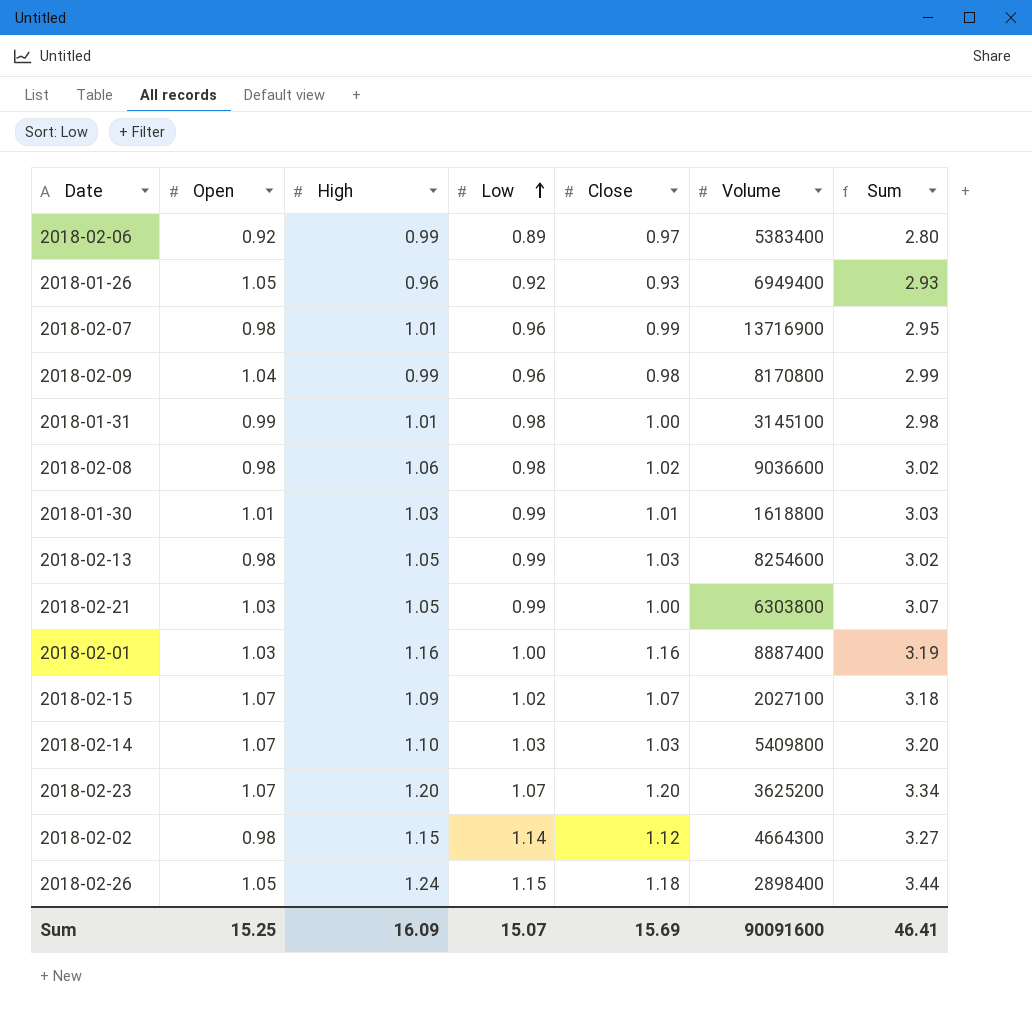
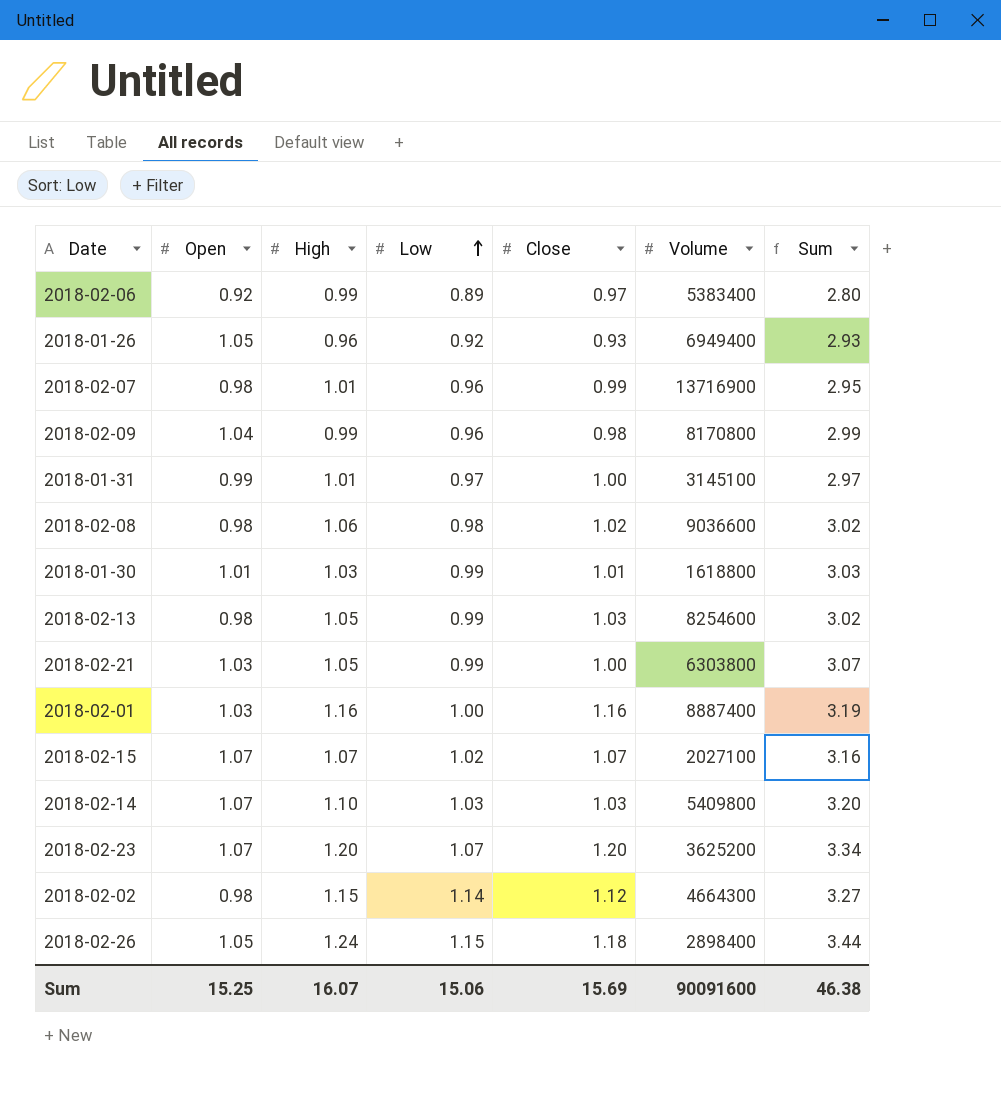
2018-01-31 | Low: 0.98 -> 0.97
2018-01-31 | Sum: 2.98 -> 2.97
2018-02-15 | High: 1.09 -> 1.07
2018-02-15 | Sum: 3.18 -> 3.16
Sum | High: 16.09 -> 16.07
Sum | Low: 15.07 -> 15.06
Sum | Sum: 46.41 -> 46.38

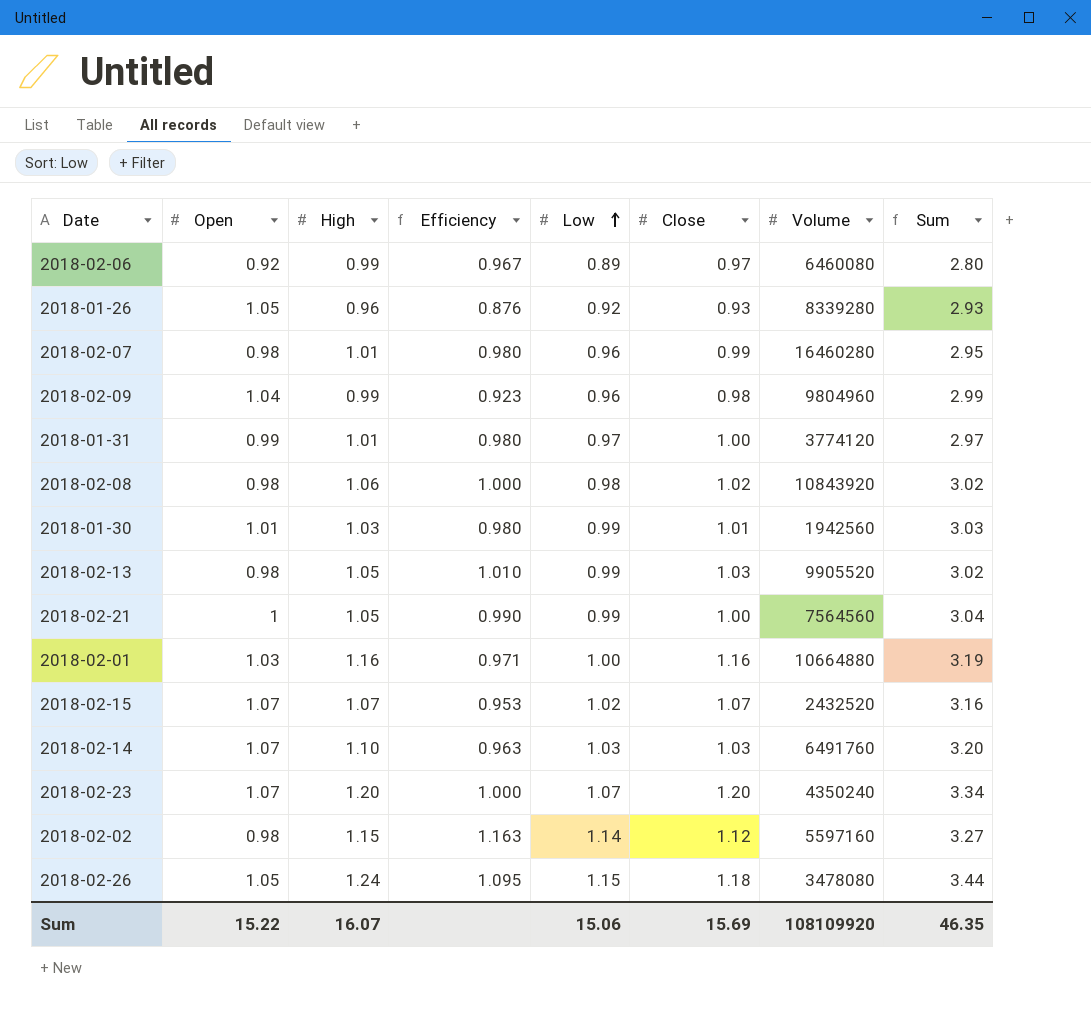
column Efficiency | formula: none -> [Low] / [Open]
2018-02-06 | Volume: 5383400 -> 6460080
2018-01-26 | Volume: 6949400 -> 8339280
2018-02-07 | Volume: 13716900 -> 16460280
2018-02-09 | Volume: 8170800 -> 9804960
2018-01-31 | Volume: 3145100 -> 3774120
2018-02-08 | Volume: 9036600 -> 10843920
2018-01-30 | Volume: 1618800 -> 1942560
2018-02-13 | Volume: 8254600 -> 9905520
2018-02-21 | Open: 1.03 -> 1
2018-02-21 | Volume: 6303800 -> 7564560
2018-02-21 | Sum: 3.07 -> 3.04
2018-02-01 | Volume: 8887400 -> 10664880
2018-02-15 | Volume: 2027100 -> 2432520
2018-02-14 | Volume: 5409800 -> 6491760
2018-02-23 | Volume: 3625200 -> 4350240
2018-02-02 | Volume: 4664300 -> 5597160
2018-02-26 | Volume: 2898400 -> 3478080
Sum | Open: 15.25 -> 15.22
Sum | Volume: 90091600 -> 108109920
Sum | Sum: 46.38 -> 46.35

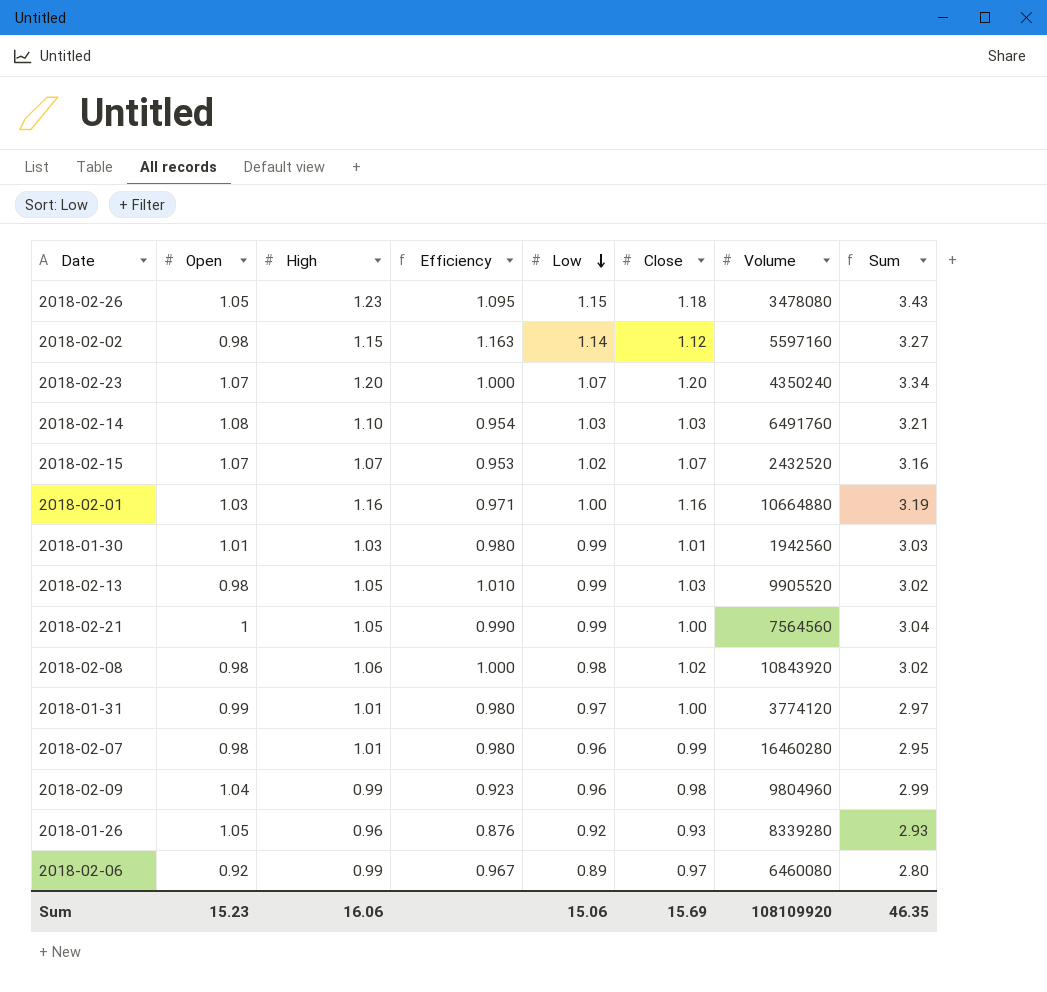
row order: Low ascending -> Low descending
2018-02-26 | High: 1.24 -> 1.23
2018-02-26 | Sum: 3.44 -> 3.43
2018-02-14 | Open: 1.07 -> 1.08
2018-02-14 | Efficiency: 0.963 -> 0.954
2018-02-14 | Sum: 3.20 -> 3.21
Sum | Open: 15.22 -> 15.23
Sum | High: 16.07 -> 16.06

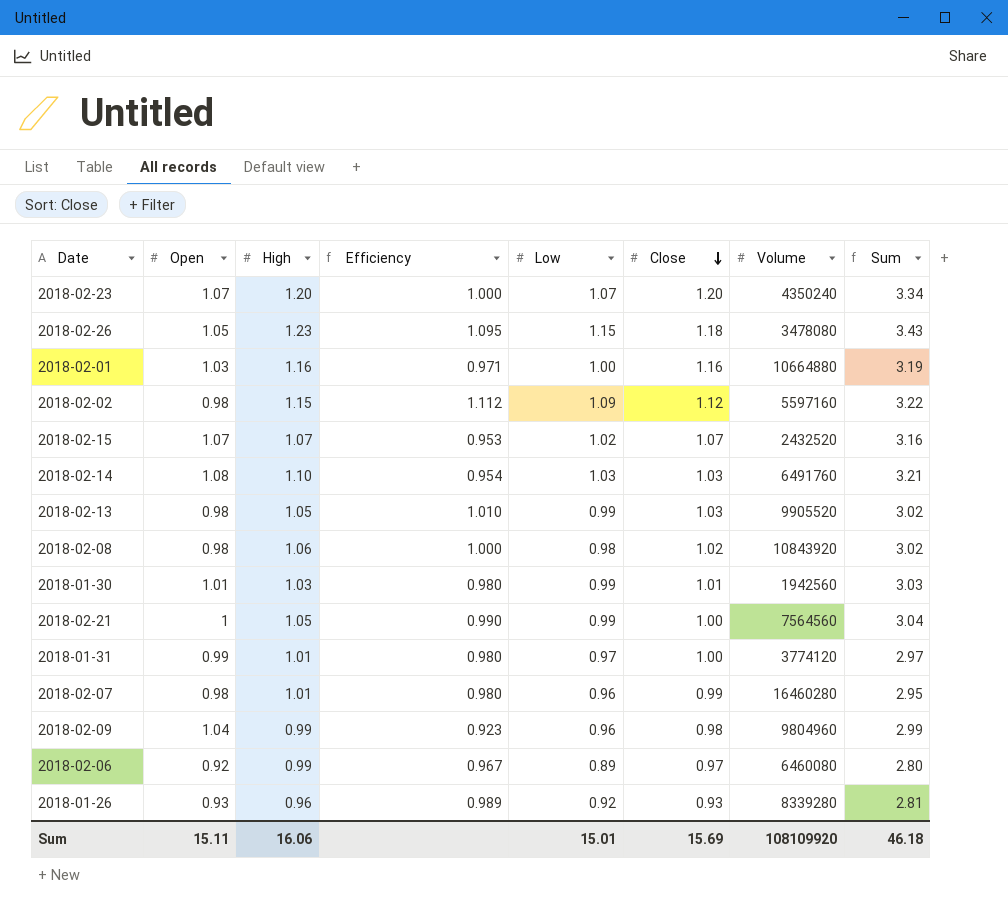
row order: Low descending -> Close descending
2018-02-02 | Efficiency: 1.163 -> 1.112
2018-02-02 | Low: 1.14 -> 1.09
2018-02-02 | Sum: 3.27 -> 3.22
2018-01-26 | Open: 1.05 -> 0.93
2018-01-26 | Efficiency: 0.876 -> 0.989
2018-01-26 | Sum: 2.93 -> 2.81
Sum | Open: 15.23 -> 15.11
Sum | Low: 15.06 -> 15.01
Sum | Sum: 46.35 -> 46.18

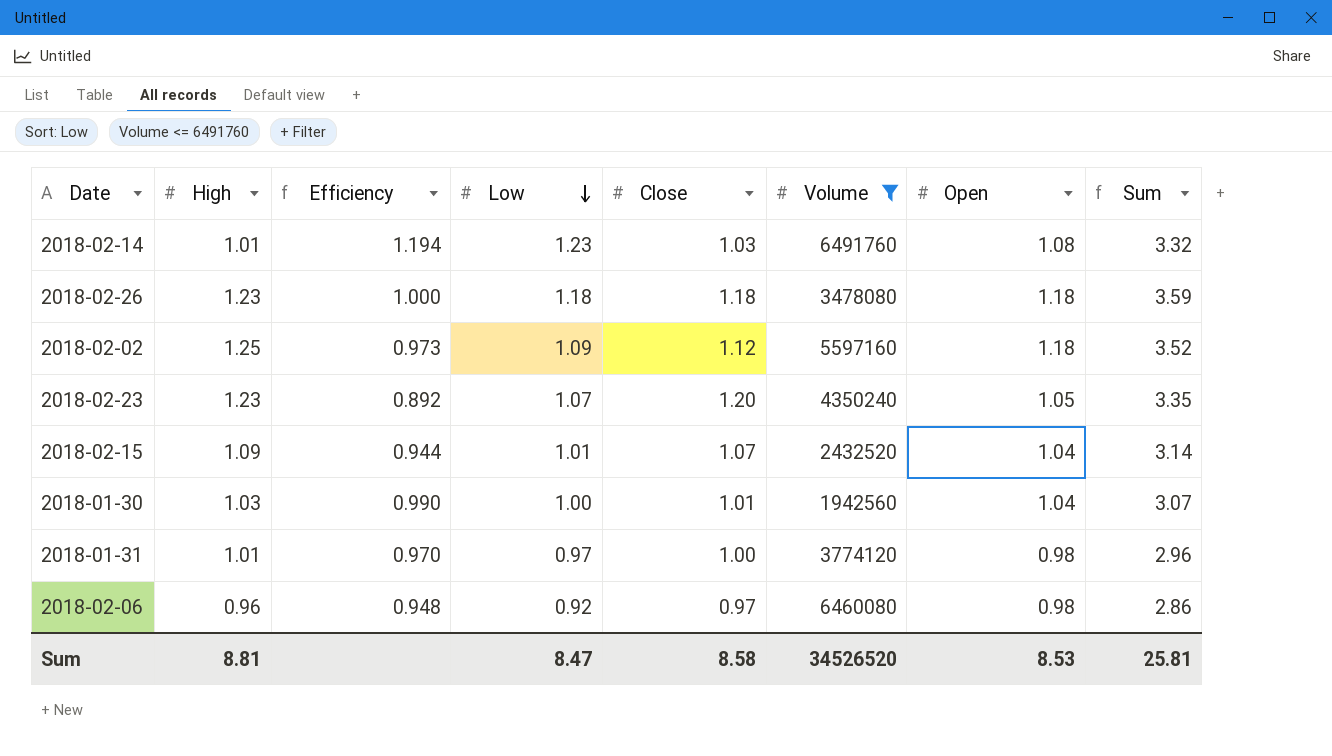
filter: none -> Volume <= 6491760
row order: Close descending -> Low descending
column Efficiency | formula: [Low] / [Open] -> [Low] / [Close]
column Open | position: 2 -> 7
2018-02-14 | High: 1.10 -> 1.01
2018-02-14 | Low: 1.03 -> 1.23
2018-02-14 | Sum: 3.21 -> 3.32
2018-02-26 | Low: 1.15 -> 1.18
2018-02-26 | Open: 1.05 -> 1.18
2018-02-26 | Sum: 3.43 -> 3.59
2018-02-02 | High: 1.15 -> 1.25
2018-02-02 | Open: 0.98 -> 1.18
2018-02-02 | Sum: 3.22 -> 3.52
2018-02-23 | High: 1.20 -> 1.23
2018-02-23 | Open: 1.07 -> 1.05
2018-02-23 | Sum: 3.34 -> 3.35
2018-02-15 | High: 1.07 -> 1.09
2018-02-15 | Low: 1.02 -> 1.01
2018-02-15 | Open: 1.07 -> 1.04
2018-02-15 | Sum: 3.16 -> 3.14
2018-01-30 | Low: 0.99 -> 1.00
2018-01-30 | Open: 1.01 -> 1.04
2018-01-30 | Sum: 3.03 -> 3.07
2018-01-31 | Open: 0.99 -> 0.98
2018-01-31 | Sum: 2.97 -> 2.96
2018-02-06 | High: 0.99 -> 0.96
2018-02-06 | Low: 0.89 -> 0.92
2018-02-06 | Open: 0.92 -> 0.98
2018-02-06 | Sum: 2.80 -> 2.86
Sum | High: 16.06 -> 8.81
Sum | Low: 15.01 -> 8.47
Sum | Close: 15.69 -> 8.58
Sum | Volume: 108109920 -> 34526520
Sum | Open: 15.11 -> 8.53
Sum | Sum: 46.18 -> 25.81

